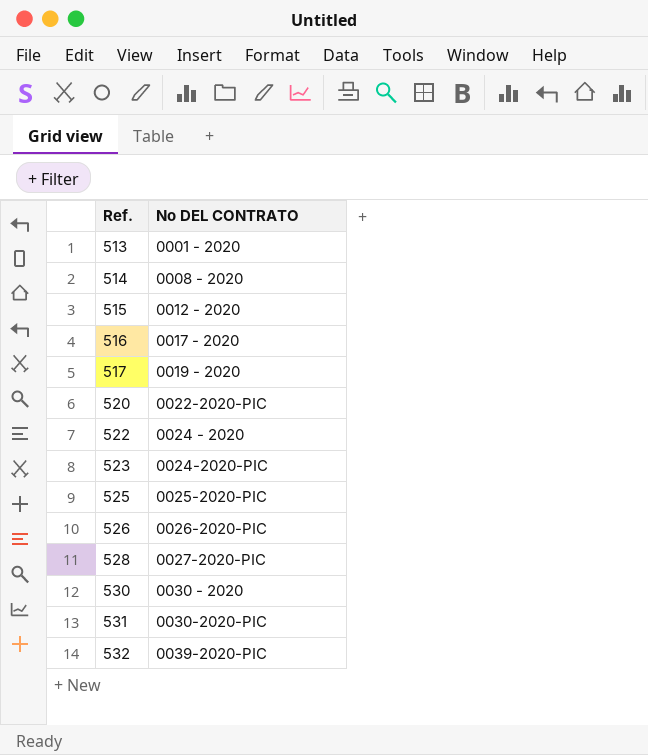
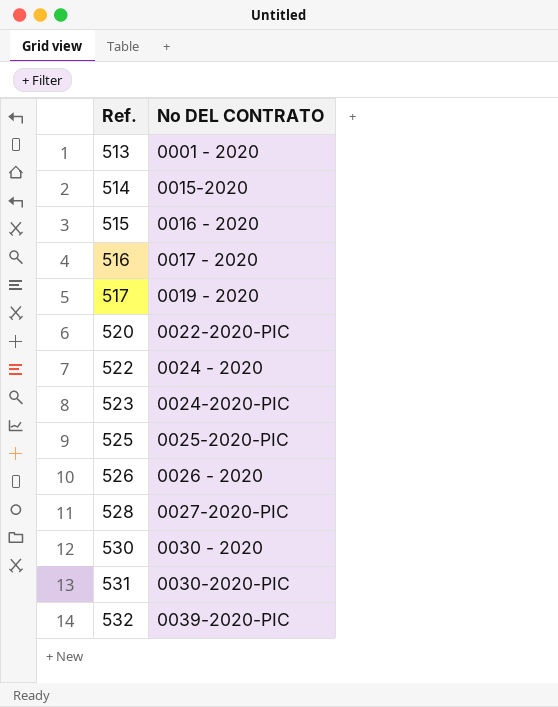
514 | No DEL CONTRATO: 0008 - 2020 -> 0015-2020
515 | No DEL CONTRATO: 0012 - 2020 -> 0016 - 2020
526 | No DEL CONTRATO: 0026-2020-PIC -> 0026 - 2020

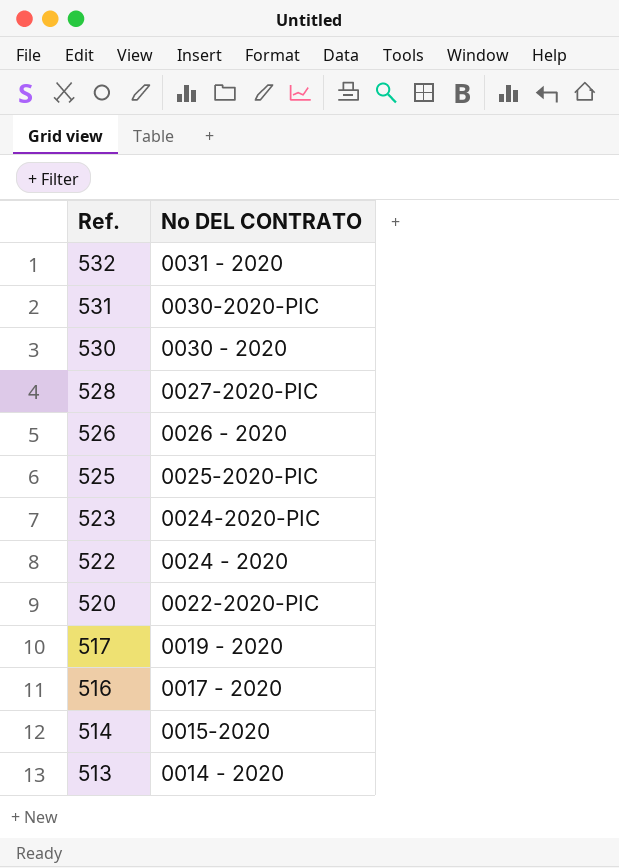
row order: Ref. ascending -> Ref. descending
row 515: 0016 - 2020 -> none
532 | No DEL CONTRATO: 0039-2020-PIC -> 0031 - 2020
513 | No DEL CONTRATO: 0001 - 2020 -> 0014 - 2020

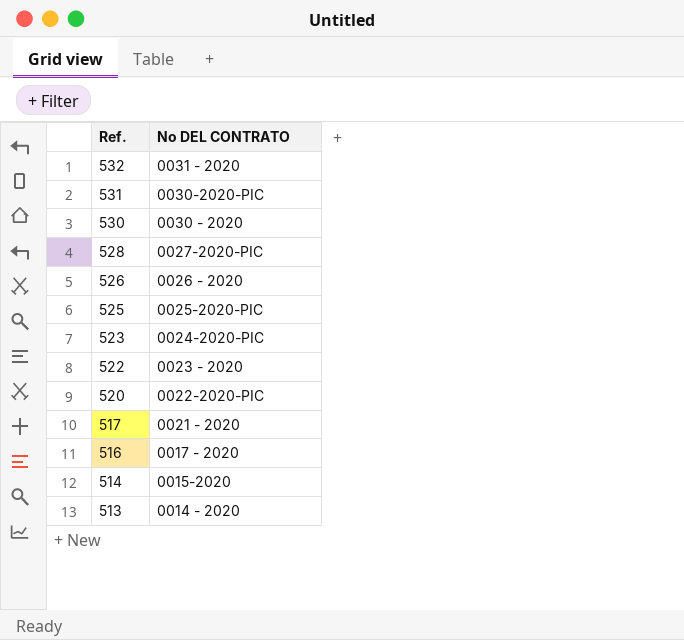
522 | No DEL CONTRATO: 0024 - 2020 -> 0023 - 2020
517 | No DEL CONTRATO: 0019 - 2020 -> 0021 - 2020

